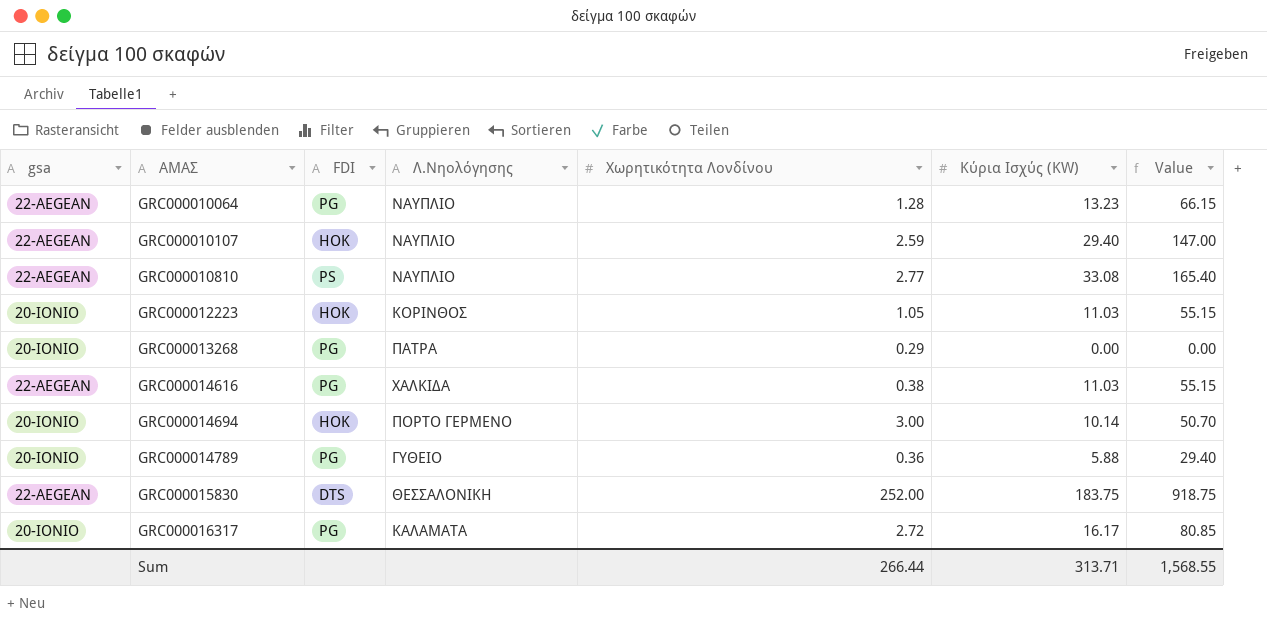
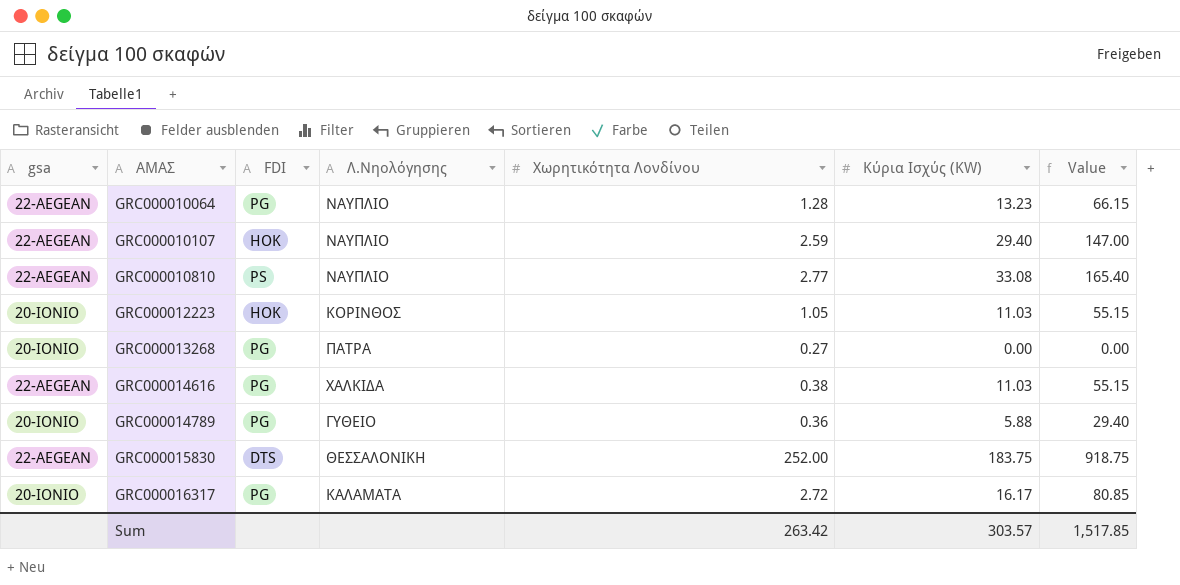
row GRC000014694: 20-IONIO | HOK | ΠΟΡΤΟ ΓΕΡΜΕΝΟ | 3.00 | 10.14 | 50.70 -> none
GRC000013268 | Χωρητικότητα Λονδίνου: 0.29 -> 0.27
Sum | Χωρητικότητα Λονδίνου: 266.44 -> 263.42
Sum | Κύρια Ισχύς (KW): 313.71 -> 303.57
Sum | Value: 1,568.55 -> 1,517.85

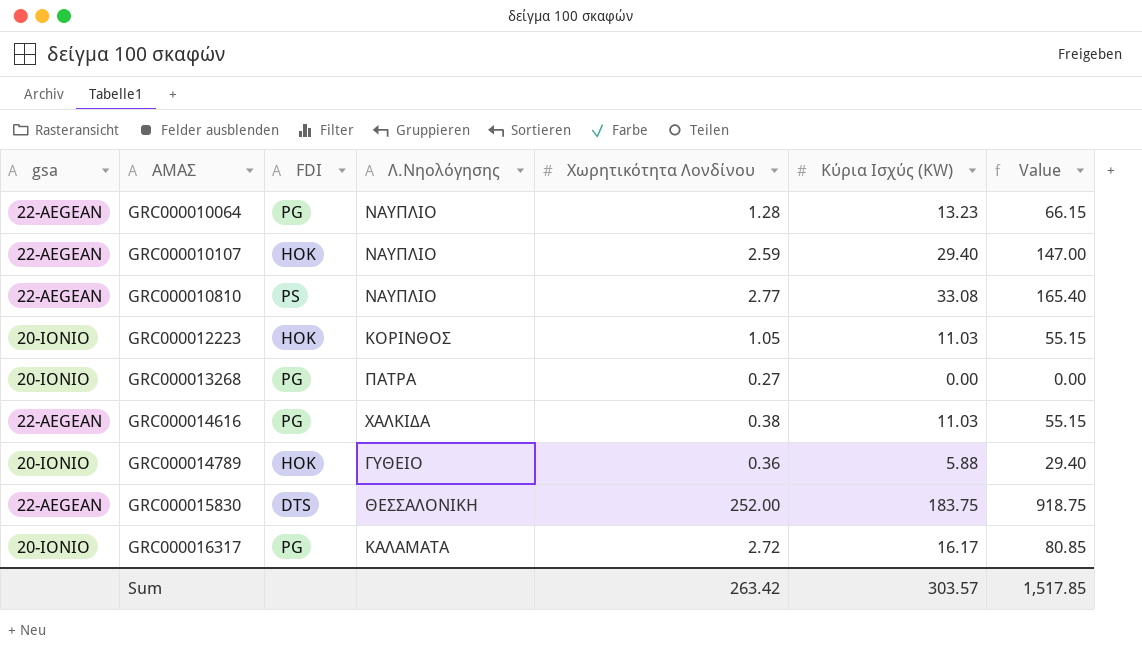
GRC000014789 | FDI: PG -> HOK

